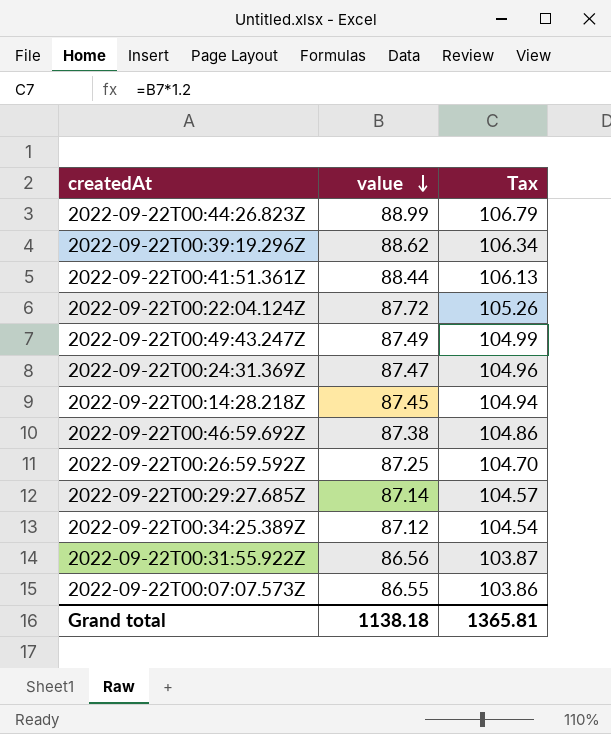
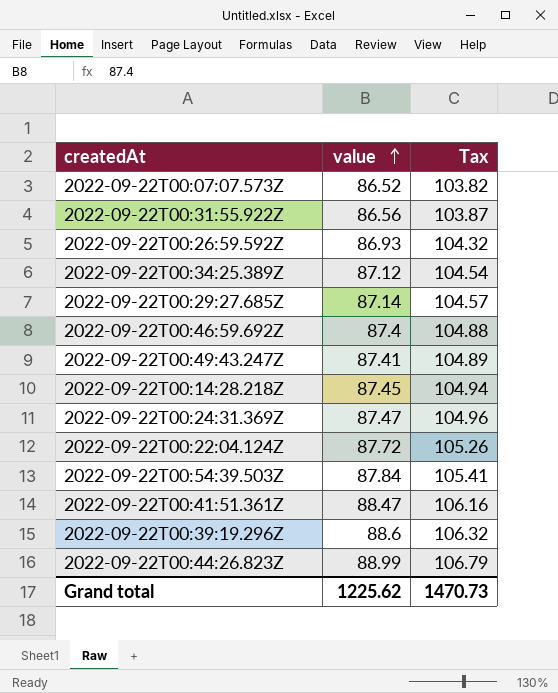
row order: value descending -> value ascending
2022-09-22T00:07:07.573Z | value: 86.55 -> 86.52
2022-09-22T00:07:07.573Z | Tax: 103.86 -> 103.82
2022-09-22T00:26:59.592Z | value: 87.25 -> 86.93
2022-09-22T00:26:59.592Z | Tax: 104.70 -> 104.32
2022-09-22T00:46:59.692Z | value: 87.38 -> 87.4
2022-09-22T00:46:59.692Z | Tax: 104.86 -> 104.88
2022-09-22T00:49:43.247Z | value: 87.49 -> 87.41
2022-09-22T00:49:43.247Z | Tax: 104.99 -> 104.89
row 2022-09-22T00:54:39.503Z: none -> 87.84 | 105.41
2022-09-22T00:41:51.361Z | value: 88.44 -> 88.47
2022-09-22T00:41:51.361Z | Tax: 106.13 -> 106.16
2022-09-22T00:39:19.296Z | value: 88.62 -> 88.6
2022-09-22T00:39:19.296Z | Tax: 106.34 -> 106.32
Grand total | value: 1138.18 -> 1225.62
Grand total | Tax: 1365.81 -> 1470.73

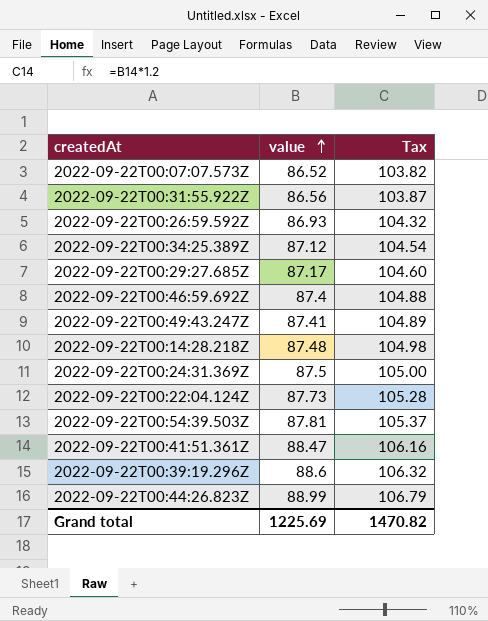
2022-09-22T00:29:27.685Z | value: 87.14 -> 87.17
2022-09-22T00:29:27.685Z | Tax: 104.57 -> 104.60
2022-09-22T00:14:28.218Z | value: 87.45 -> 87.48
2022-09-22T00:14:28.218Z | Tax: 104.94 -> 104.98
2022-09-22T00:24:31.369Z | value: 87.47 -> 87.5
2022-09-22T00:24:31.369Z | Tax: 104.96 -> 105.00
2022-09-22T00:22:04.124Z | value: 87.72 -> 87.73
2022-09-22T00:22:04.124Z | Tax: 105.26 -> 105.28
2022-09-22T00:54:39.503Z | value: 87.84 -> 87.81
2022-09-22T00:54:39.503Z | Tax: 105.41 -> 105.37
Grand total | value: 1225.62 -> 1225.69
Grand total | Tax: 1470.73 -> 1470.82

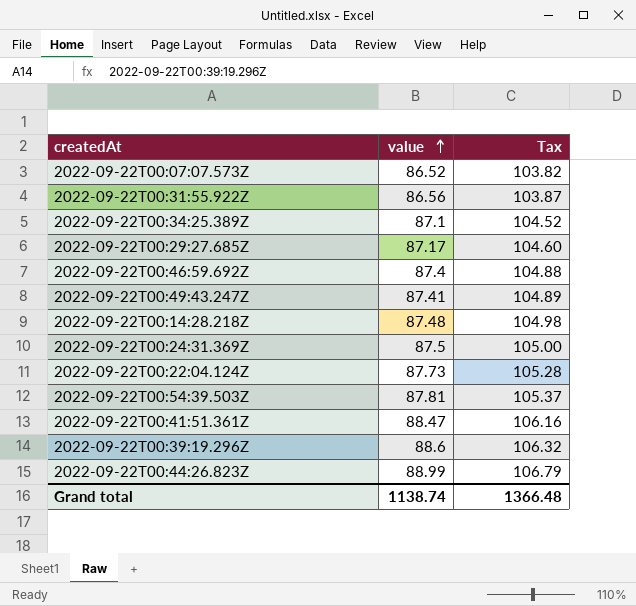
row 2022-09-22T00:26:59.592Z: 86.93 | 104.32 -> none
2022-09-22T00:34:25.389Z | value: 87.12 -> 87.1
2022-09-22T00:34:25.389Z | Tax: 104.54 -> 104.52
Grand total | value: 1225.69 -> 1138.74
Grand total | Tax: 1470.82 -> 1366.48

